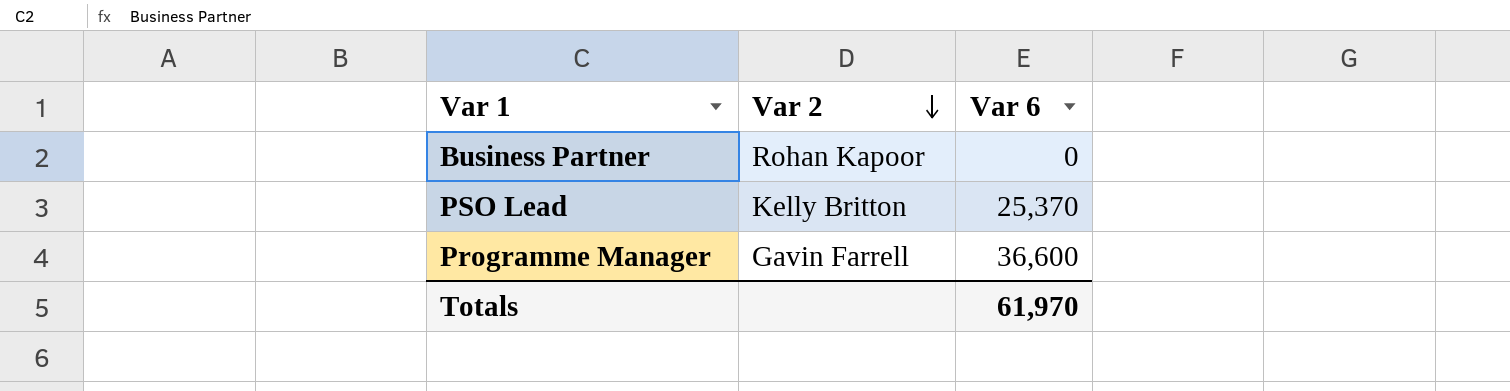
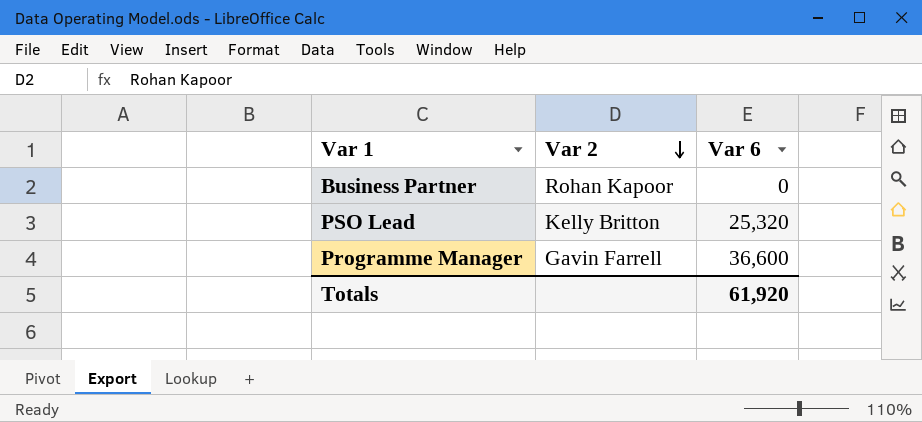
PSO Lead | Var 6: 25,370 -> 25,320
Totals | Var 6: 61,970 -> 61,920

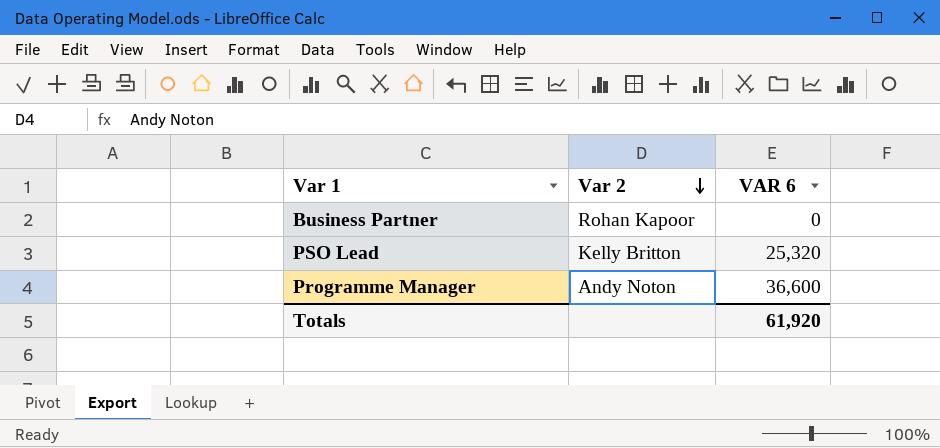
column name: Var 6 -> VAR 6
Programme Manager | Var 2: Gavin Farrell -> Andy Noton

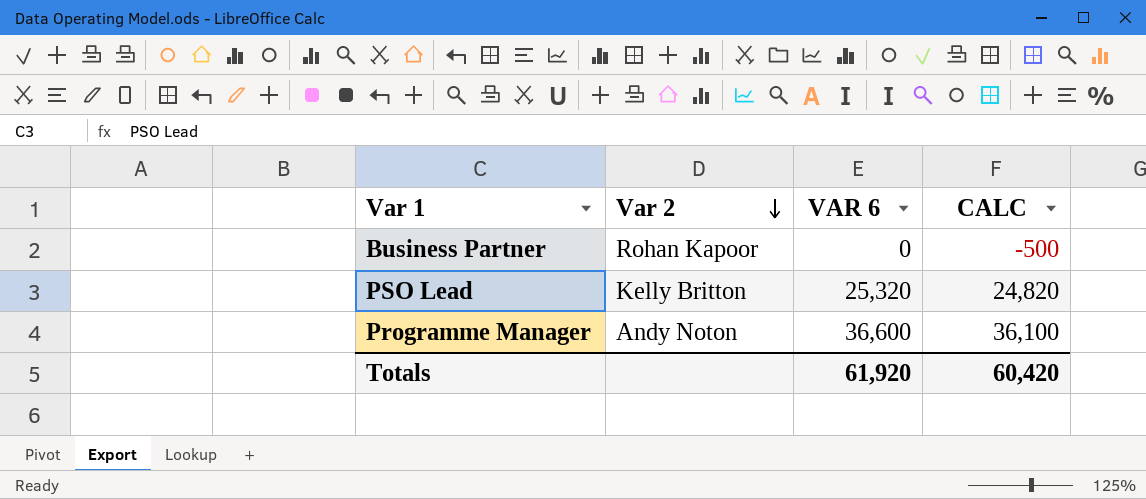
column CALC | formula: none -> [VAR 6] - 500

